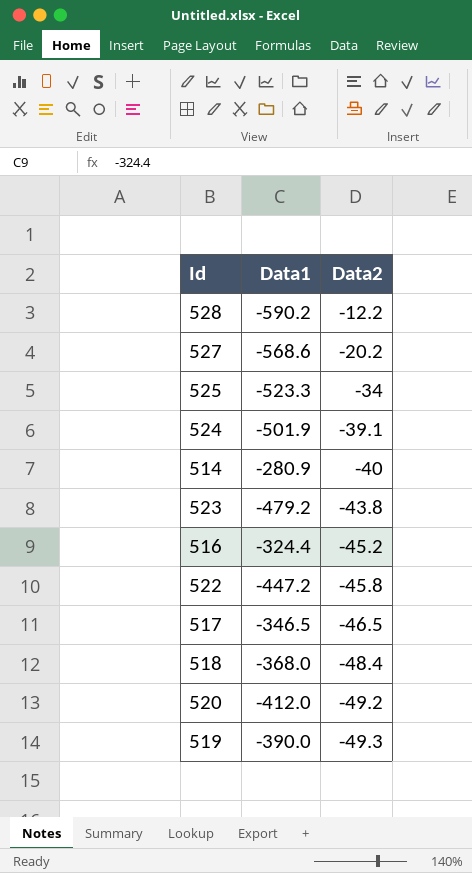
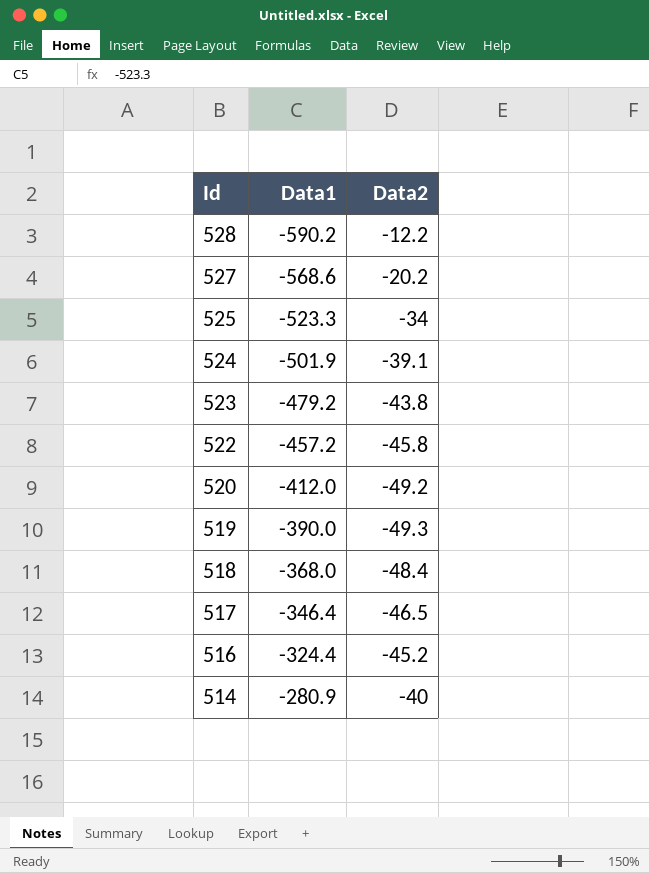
row order: Data2 descending -> Id descending
522 | Data1: -447.2 -> -457.2
517 | Data1: -346.5 -> -346.4

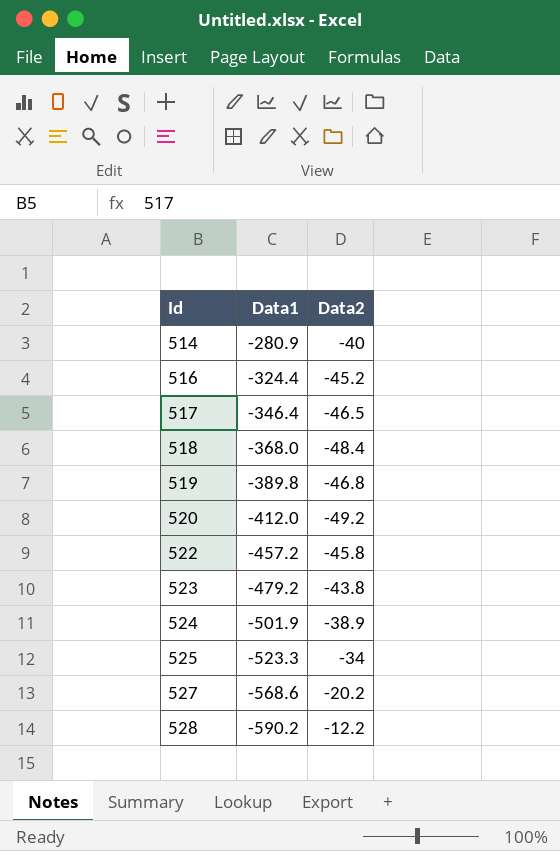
row order: Id descending -> Id ascending
519 | Data1: -390.0 -> -389.8
519 | Data2: -49.3 -> -46.8
524 | Data2: -39.1 -> -38.9

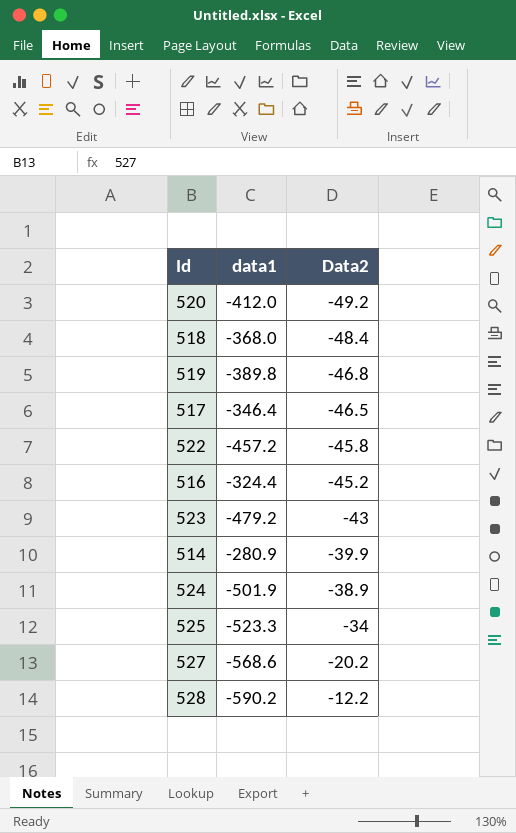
row order: Id ascending -> Data2 ascending
column name: Data1 -> data1
523 | Data2: -43.8 -> -43
514 | Data2: -40 -> -39.9

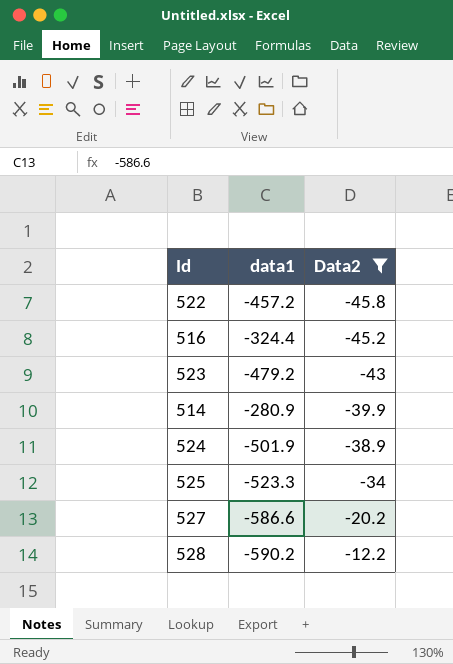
filter: none -> Data2 >= -45.8
527 | data1: -568.6 -> -586.6

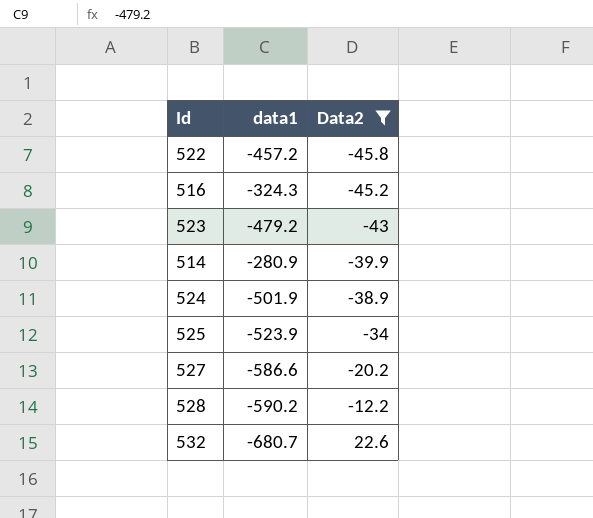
516 | data1: -324.4 -> -324.3
525 | data1: -523.3 -> -523.9
row 532: none -> -680.7 | 22.6

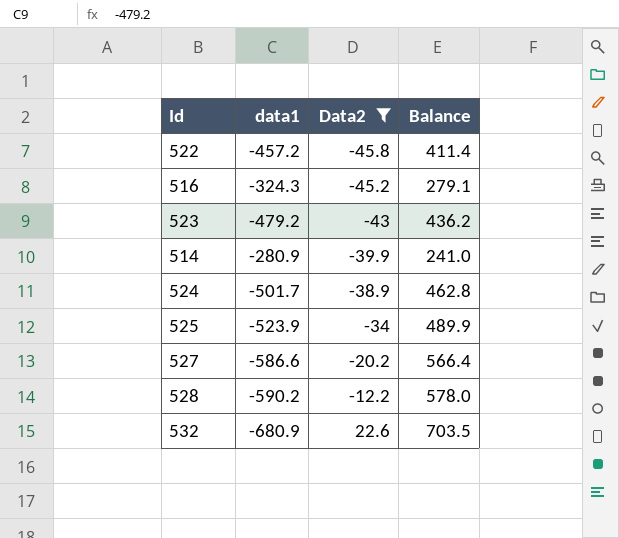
column Balance | formula: none -> [Data2] - [data1]
524 | data1: -501.9 -> -501.7
532 | data1: -680.7 -> -680.9

